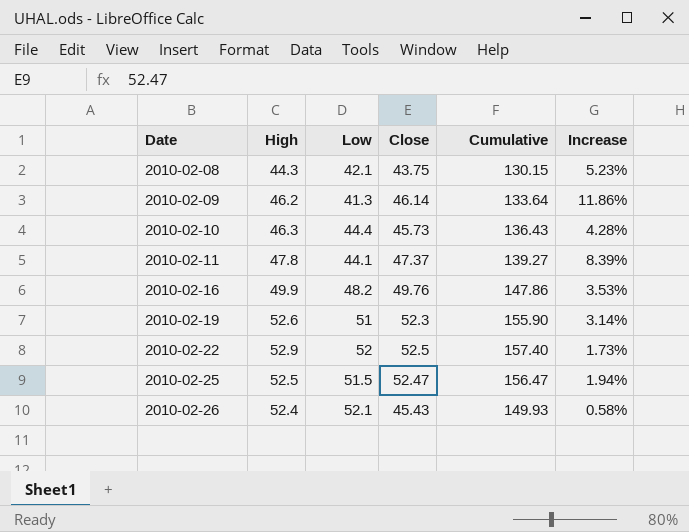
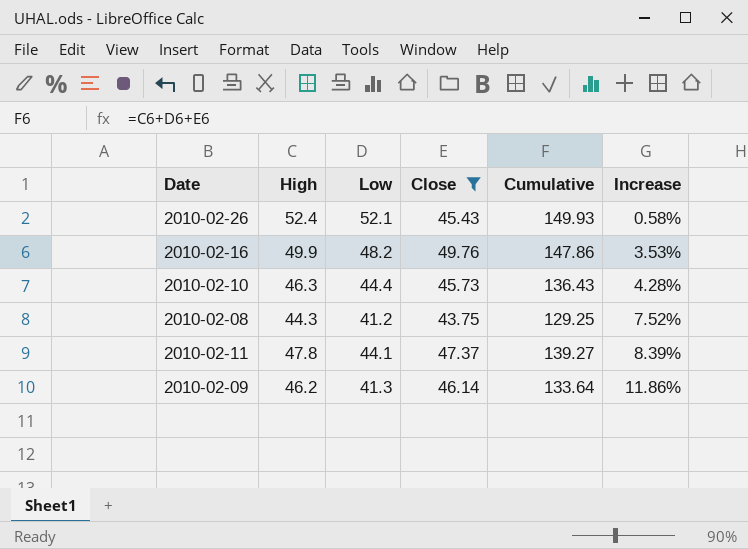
filter: none -> Close <= 49.76
row order: Date ascending -> Increase ascending
2010-02-08 | Low: 42.1 -> 41.2
2010-02-08 | Cumulative: 130.15 -> 129.25
2010-02-08 | Increase: 5.23% -> 7.52%

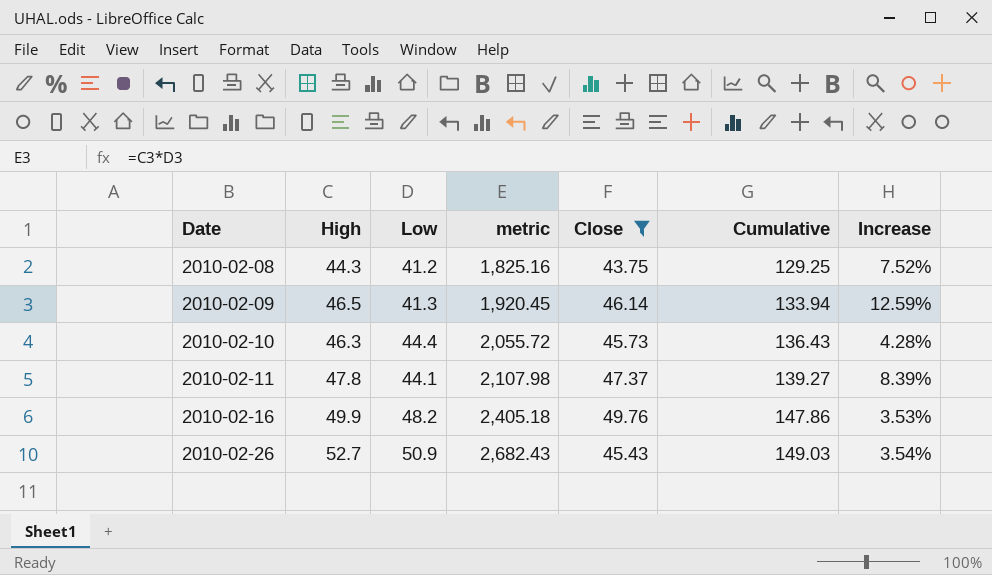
row order: Increase ascending -> Date ascending
column metric | formula: none -> [High] * [Low]
2010-02-09 | High: 46.2 -> 46.5
2010-02-09 | Cumulative: 133.64 -> 133.94
2010-02-09 | Increase: 11.86% -> 12.59%
2010-02-26 | High: 52.4 -> 52.7
2010-02-26 | Low: 52.1 -> 50.9
2010-02-26 | Cumulative: 149.93 -> 149.03
2010-02-26 | Increase: 0.58% -> 3.54%

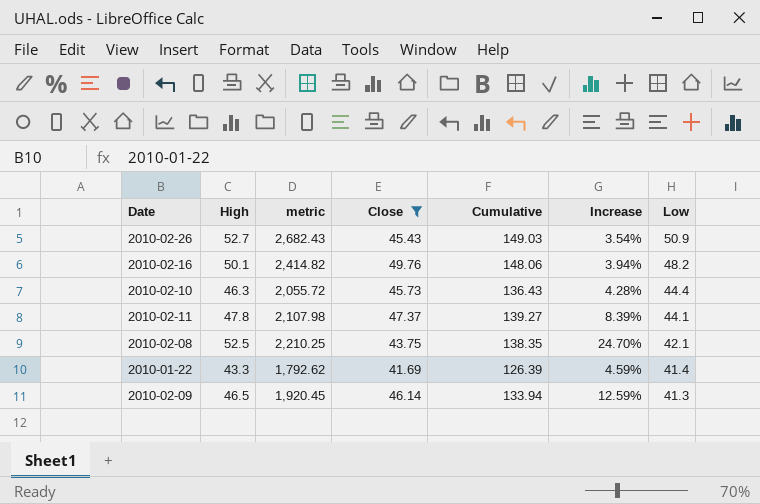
row order: Date ascending -> Low descending
column Low | position: 3 -> 7
2010-02-16 | High: 49.9 -> 50.1
2010-02-16 | metric: 2,405.18 -> 2,414.82
2010-02-16 | Cumulative: 147.86 -> 148.06
2010-02-16 | Increase: 3.53% -> 3.94%
2010-02-08 | High: 44.3 -> 52.5
2010-02-08 | metric: 1,825.16 -> 2,210.25
2010-02-08 | Cumulative: 129.25 -> 138.35
2010-02-08 | Increase: 7.52% -> 24.70%
2010-02-08 | Low: 41.2 -> 42.1
row 2010-01-22: none -> 43.3 | 1,792.62 | 41.69 | 126.39 | 4.59% | 41.4

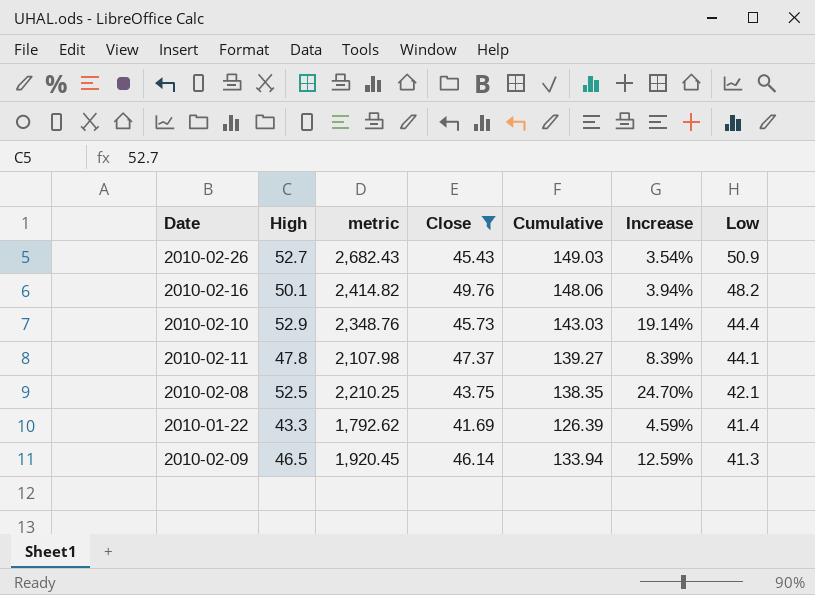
2010-02-10 | High: 46.3 -> 52.9
2010-02-10 | metric: 2,055.72 -> 2,348.76
2010-02-10 | Cumulative: 136.43 -> 143.03
2010-02-10 | Increase: 4.28% -> 19.14%

